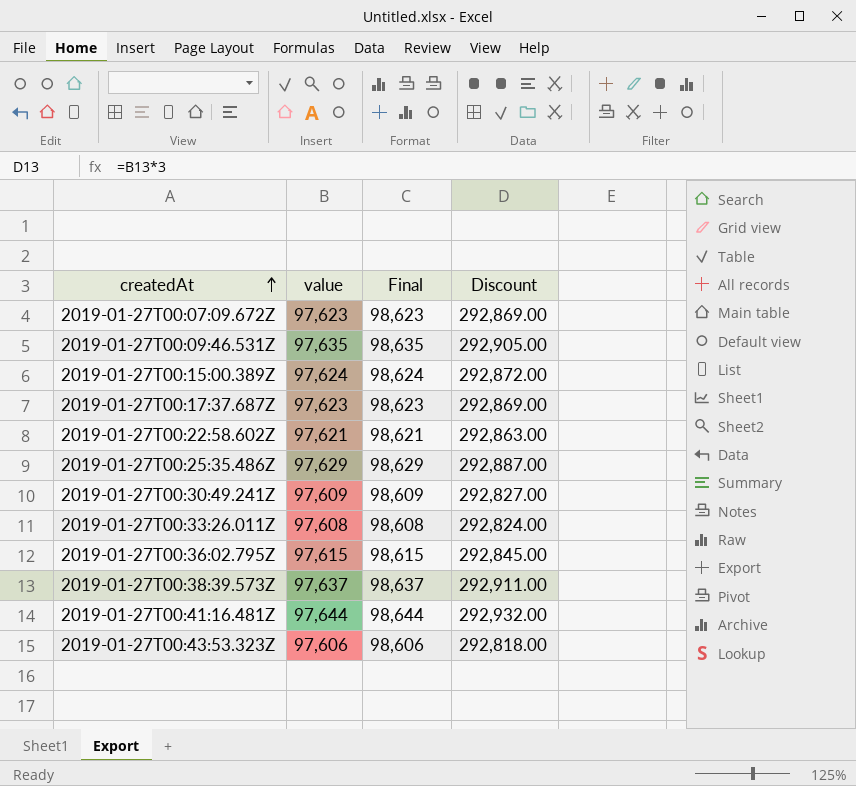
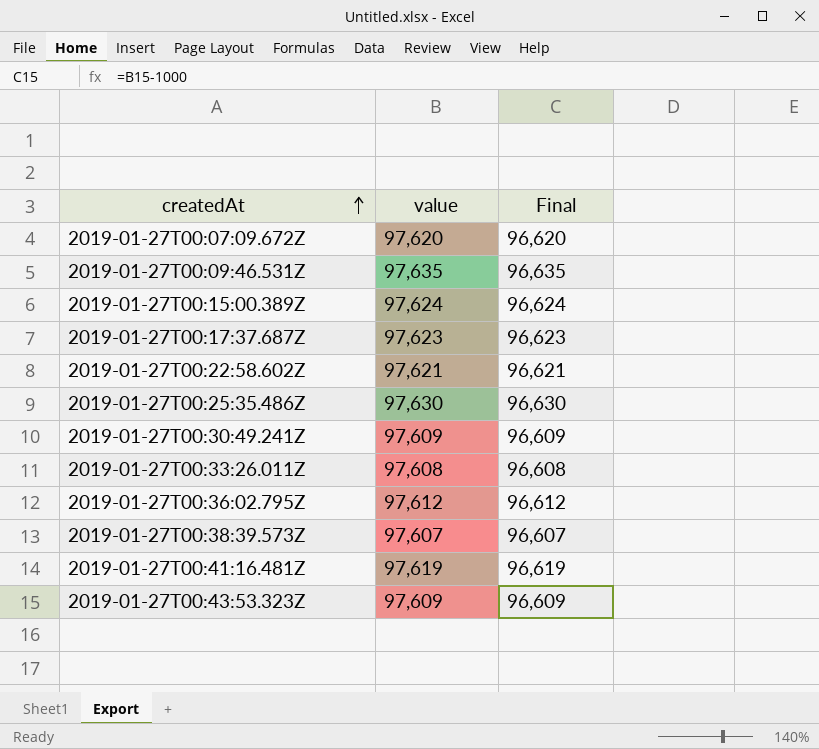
column Discount | formula: [value] * 3 -> none
column Final | formula: [value] + 1000 -> [value] - 1000
2019-01-27T00:07:09.672Z | value: 97,623 -> 97,620
2019-01-27T00:25:35.486Z | value: 97,629 -> 97,630
2019-01-27T00:36:02.795Z | value: 97,615 -> 97,612
2019-01-27T00:38:39.573Z | value: 97,637 -> 97,607
2019-01-27T00:41:16.481Z | value: 97,644 -> 97,619
2019-01-27T00:43:53.323Z | value: 97,606 -> 97,609

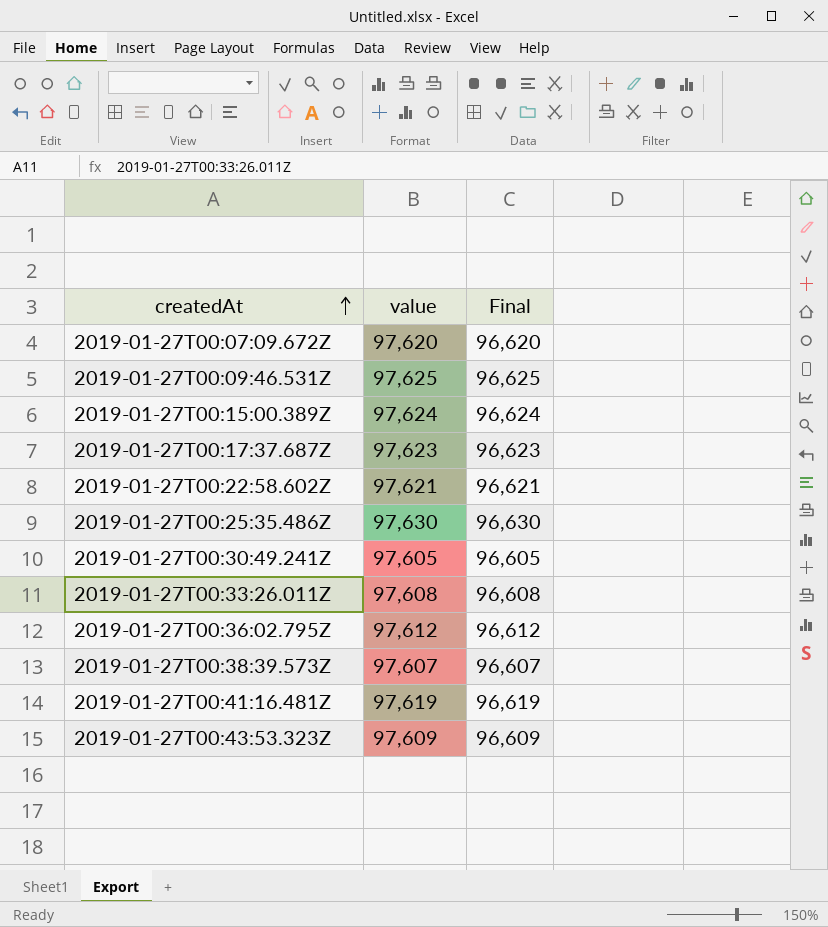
2019-01-27T00:09:46.531Z | value: 97,635 -> 97,625
2019-01-27T00:09:46.531Z | Final: 96,635 -> 96,625
2019-01-27T00:30:49.241Z | value: 97,609 -> 97,605
2019-01-27T00:30:49.241Z | Final: 96,609 -> 96,605

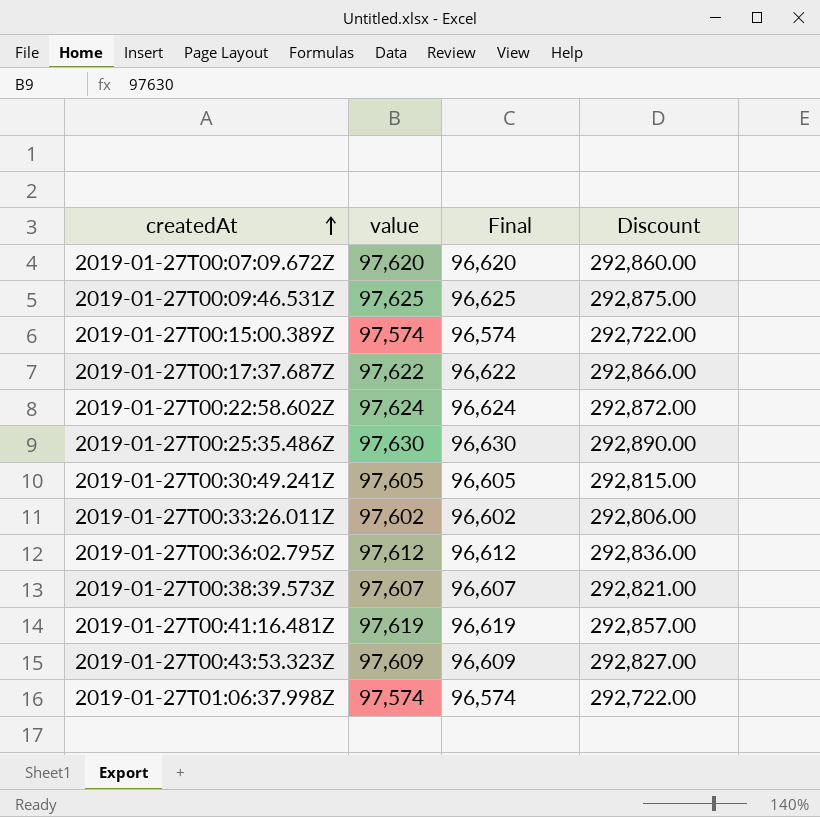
column Discount | formula: none -> [value] * 3
2019-01-27T00:15:00.389Z | value: 97,624 -> 97,574
2019-01-27T00:15:00.389Z | Final: 96,624 -> 96,574
2019-01-27T00:17:37.687Z | value: 97,623 -> 97,622
2019-01-27T00:17:37.687Z | Final: 96,623 -> 96,622
2019-01-27T00:22:58.602Z | value: 97,621 -> 97,624
2019-01-27T00:22:58.602Z | Final: 96,621 -> 96,624
2019-01-27T00:33:26.011Z | value: 97,608 -> 97,602
2019-01-27T00:33:26.011Z | Final: 96,608 -> 96,602
row 2019-01-27T01:06:37.998Z: none -> 97,574 | 96,574 | 292,722.00

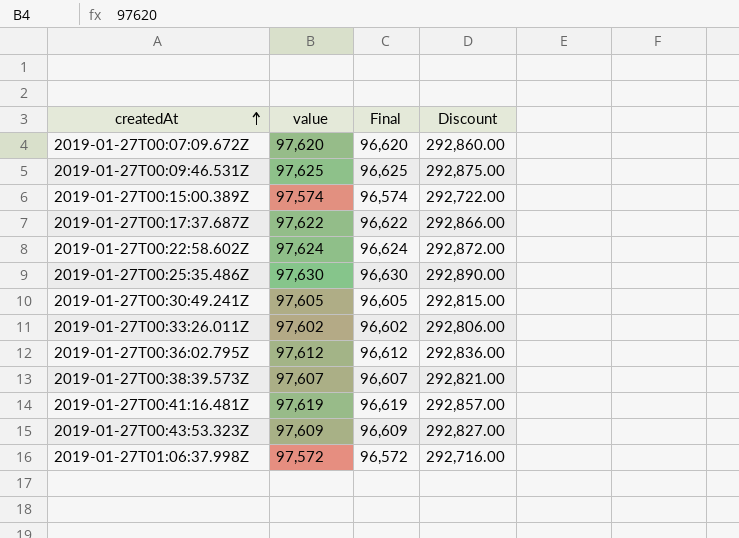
2019-01-27T01:06:37.998Z | value: 97,574 -> 97,572
2019-01-27T01:06:37.998Z | Final: 96,574 -> 96,572
2019-01-27T01:06:37.998Z | Discount: 292,722.00 -> 292,716.00

